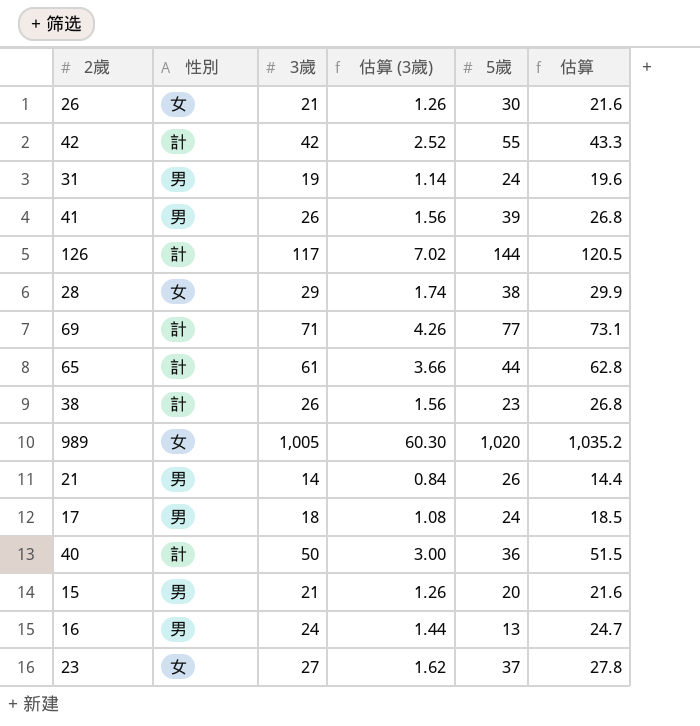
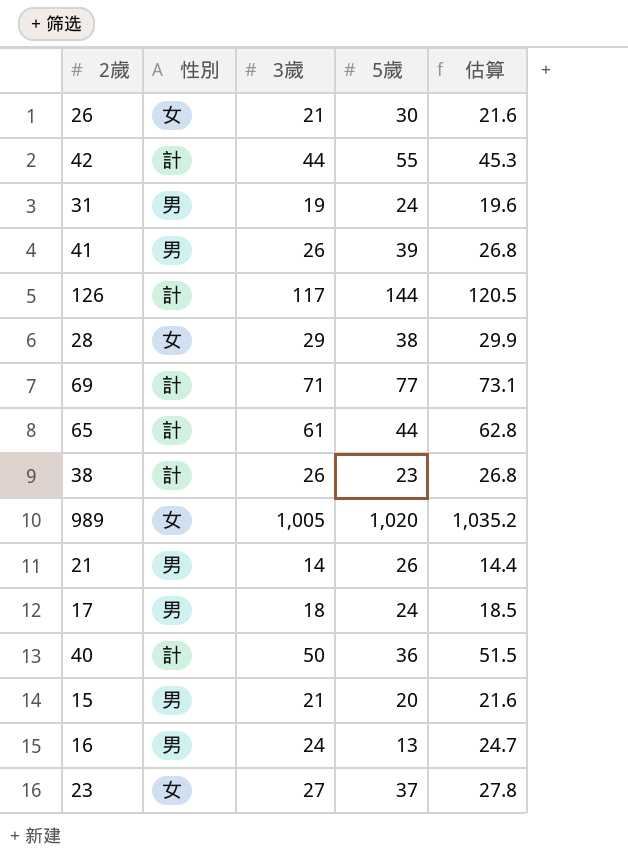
column 估算 (3歲) | formula: [3歲] * 0.06 -> none
42 | 3歲: 42 -> 44
42 | 估算: 43.3 -> 45.3

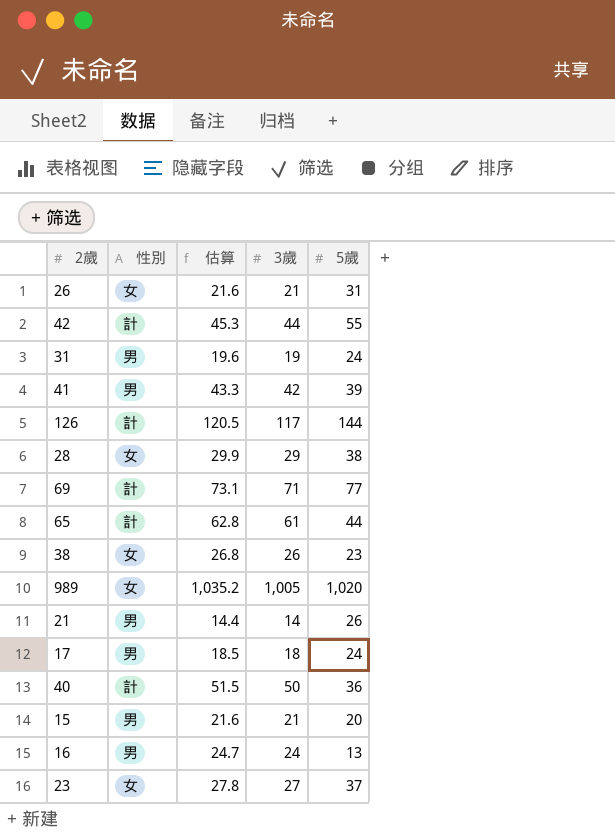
column 估算 | position: 5 -> 3
26 | 5歲: 30 -> 31
41 | 估算: 26.8 -> 43.3
41 | 3歲: 26 -> 42
38 | 性別: 計 -> 女

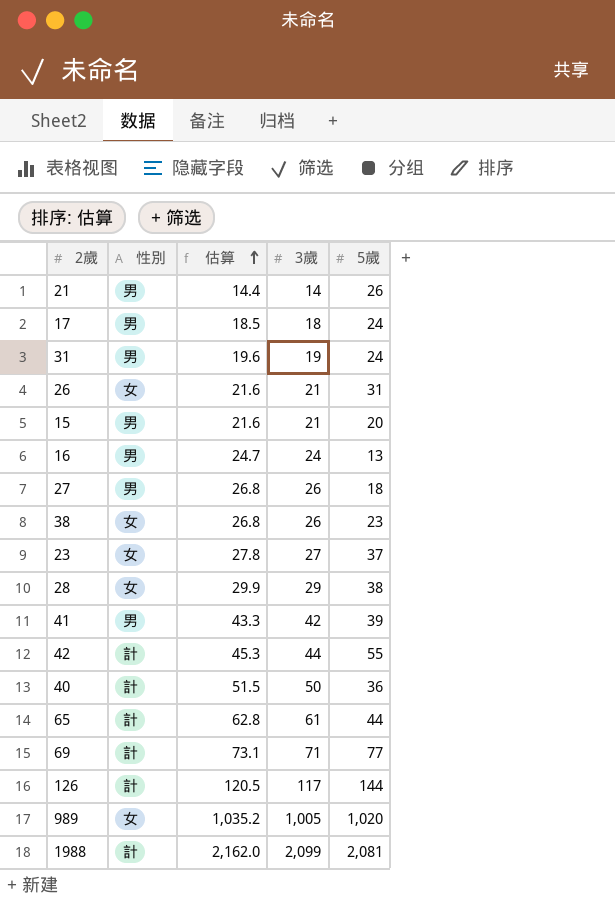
row order: none -> 估算 ascending
row 27: none -> 男 | 26.8 | 26 | 18
row 1988: none -> 計 | 2,162.0 | 2,099 | 2,081

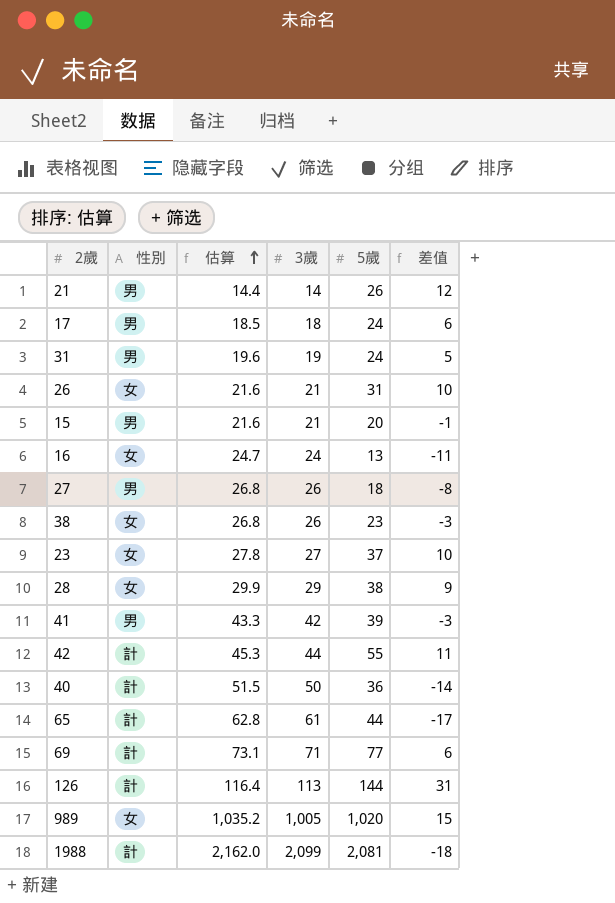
column 差值 | formula: none -> [5歲] - [3歲]
16 | 性別: 男 -> 女
126 | 估算: 120.5 -> 116.4
126 | 3歲: 117 -> 113

